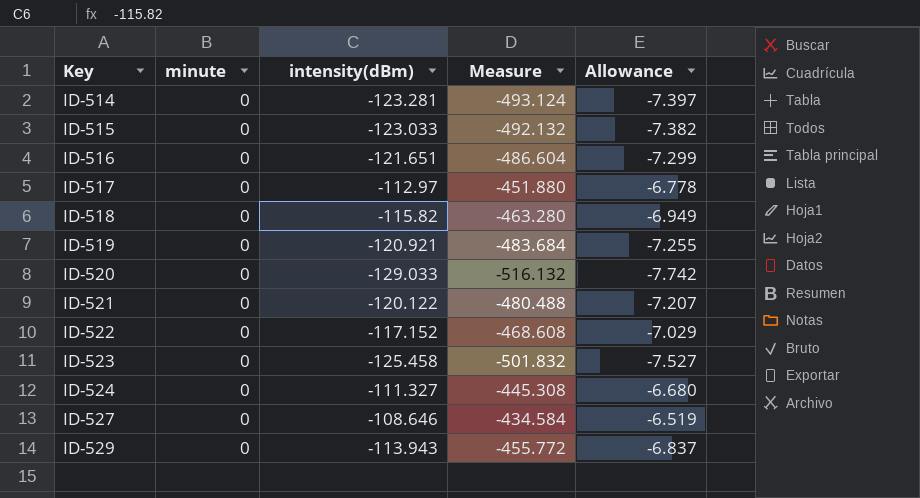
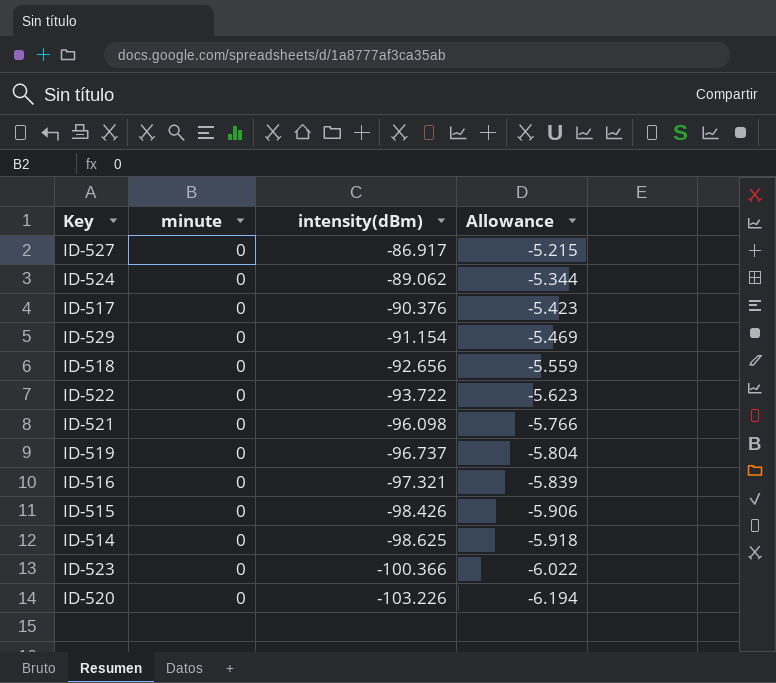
row order: Key ascending -> intensity(dBm) descending
column Measure | formula: [intensity(dBm)] * 4 -> none
ID-527 | intensity(dBm): -108.646 -> -86.917
ID-527 | Allowance: -6.519 -> -5.215
ID-524 | intensity(dBm): -111.327 -> -89.062
ID-524 | Allowance: -6.680 -> -5.344
ID-517 | intensity(dBm): -112.97 -> -90.376
ID-517 | Allowance: -6.778 -> -5.423
ID-529 | intensity(dBm): -113.943 -> -91.154
ID-529 | Allowance: -6.837 -> -5.469
ID-518 | intensity(dBm): -115.82 -> -92.656
ID-518 | Allowance: -6.949 -> -5.559
ID-522 | intensity(dBm): -117.152 -> -93.722
ID-522 | Allowance: -7.029 -> -5.623
ID-521 | intensity(dBm): -120.122 -> -96.098
ID-521 | Allowance: -7.207 -> -5.766
ID-519 | intensity(dBm): -120.921 -> -96.737
ID-519 | Allowance: -7.255 -> -5.804
ID-516 | intensity(dBm): -121.651 -> -97.321
ID-516 | Allowance: -7.299 -> -5.839
ID-515 | intensity(dBm): -123.033 -> -98.426
ID-515 | Allowance: -7.382 -> -5.906
ID-514 | intensity(dBm): -123.281 -> -98.625
ID-514 | Allowance: -7.397 -> -5.918
ID-523 | intensity(dBm): -125.458 -> -100.366
ID-523 | Allowance: -7.527 -> -6.022
ID-520 | intensity(dBm): -129.033 -> -103.226
ID-520 | Allowance: -7.742 -> -6.194

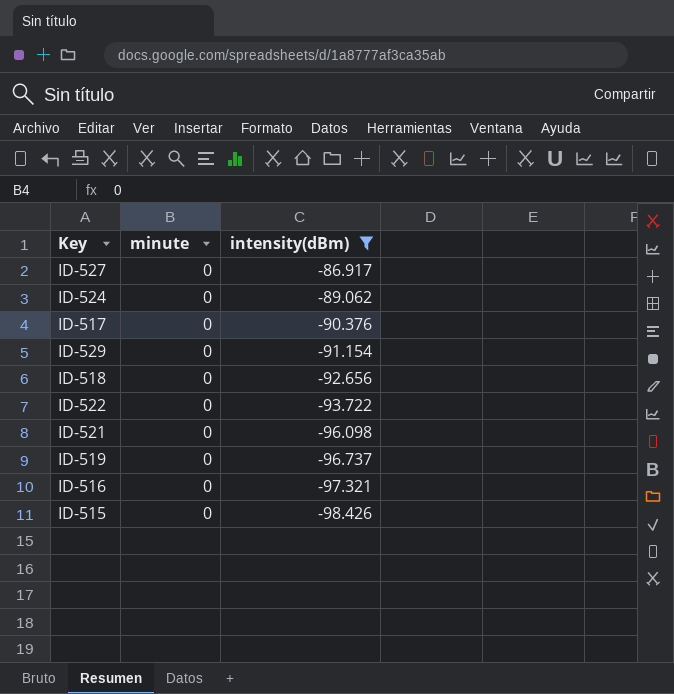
filter: none -> intensity(dBm) >= -98.426
column Allowance | formula: [intensity(dBm)] * 0.06 -> none

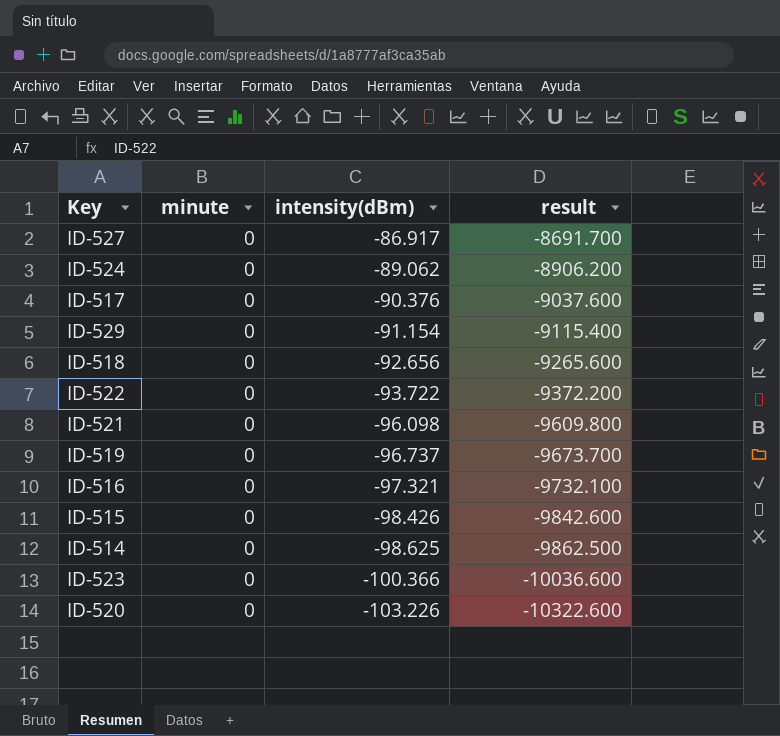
filter: intensity(dBm) >= -98.426 -> none
column result | formula: none -> [intensity(dBm)] * 100

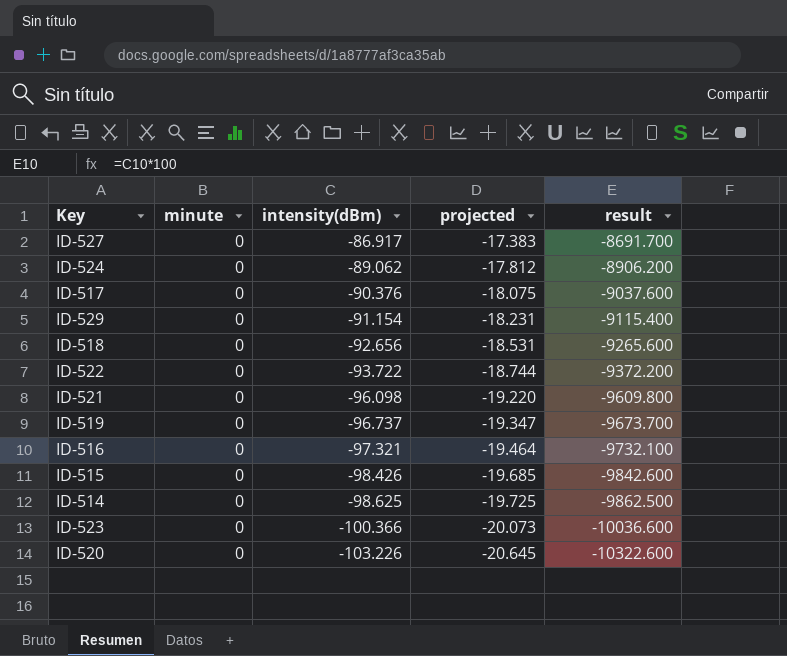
column projected | formula: none -> [intensity(dBm)] * 0.2

